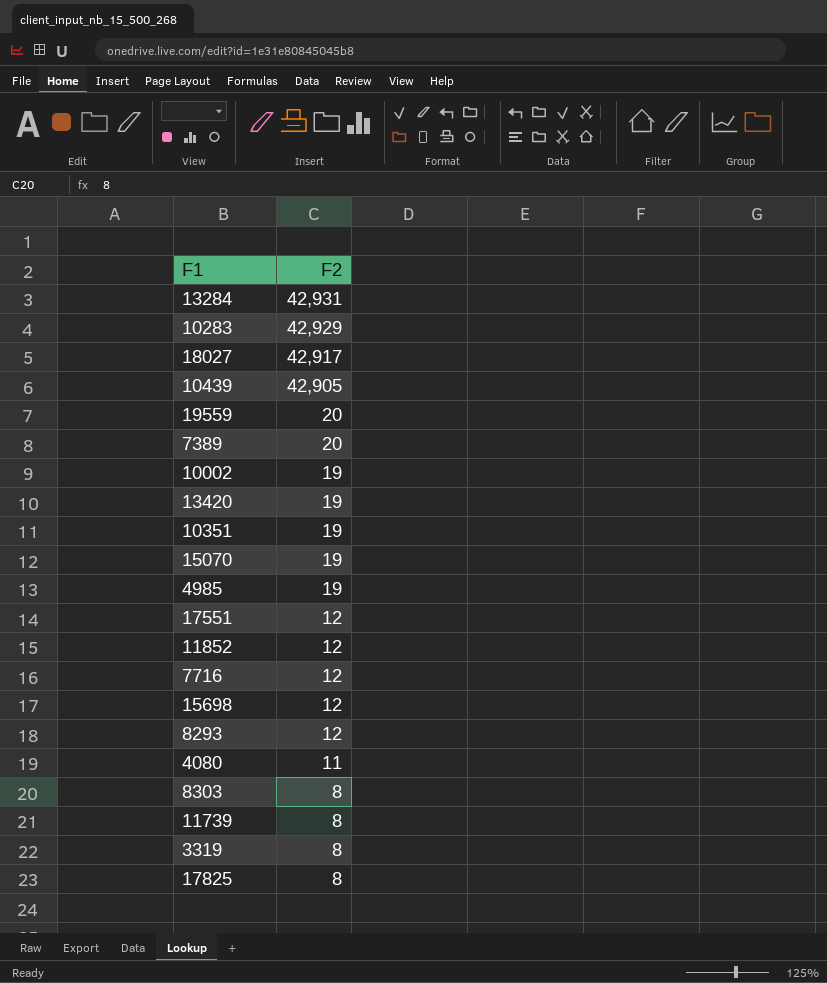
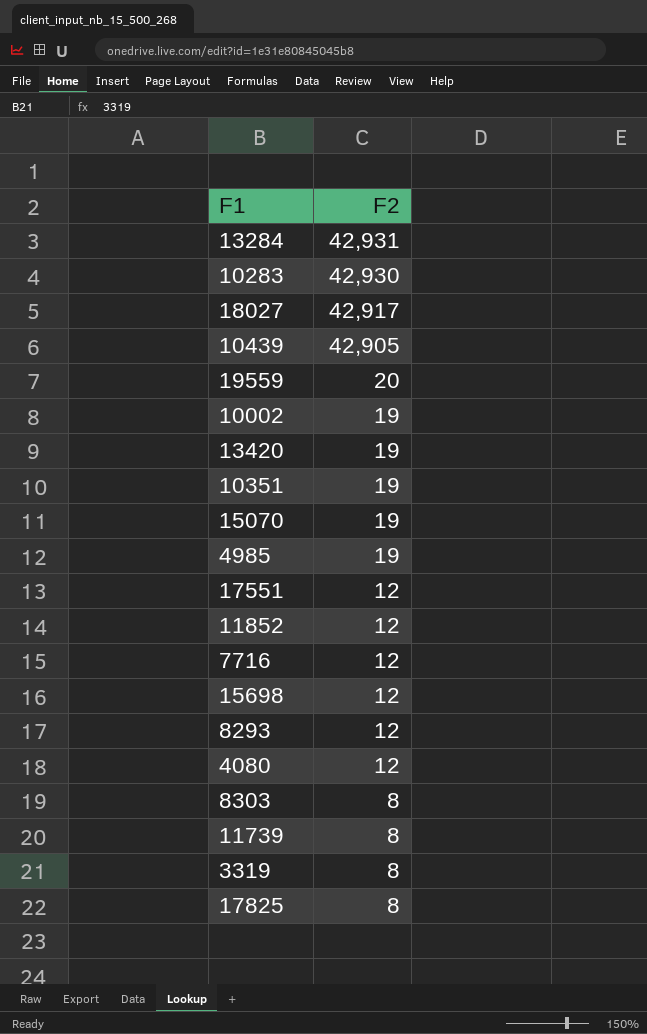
row 7389: 20 -> none
10283 | F2: 42,929 -> 42,930
4080 | F2: 11 -> 12

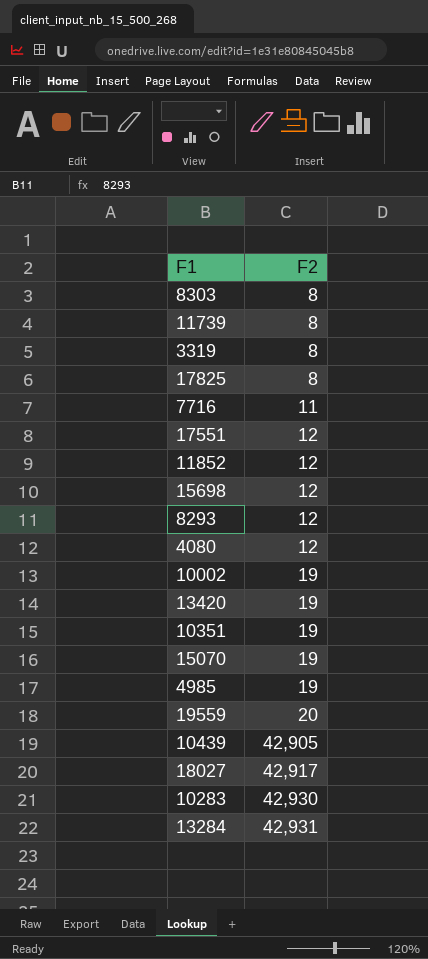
row order: F2 descending -> F2 ascending
7716 | F2: 12 -> 11

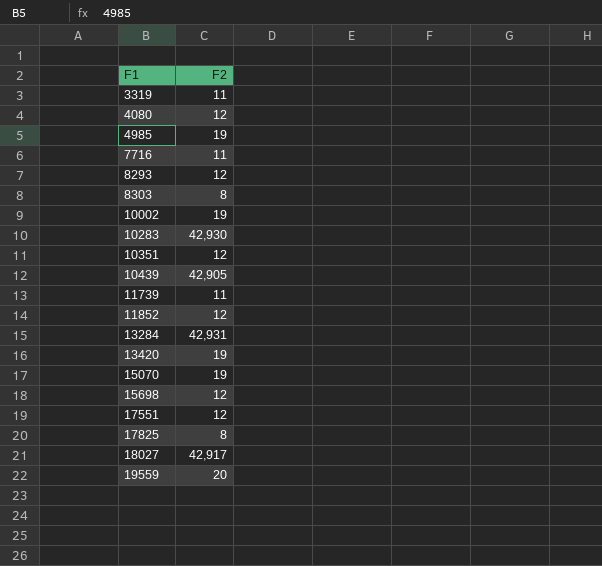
row order: F2 ascending -> F1 ascending
3319 | F2: 8 -> 11
10351 | F2: 19 -> 12
11739 | F2: 8 -> 11

